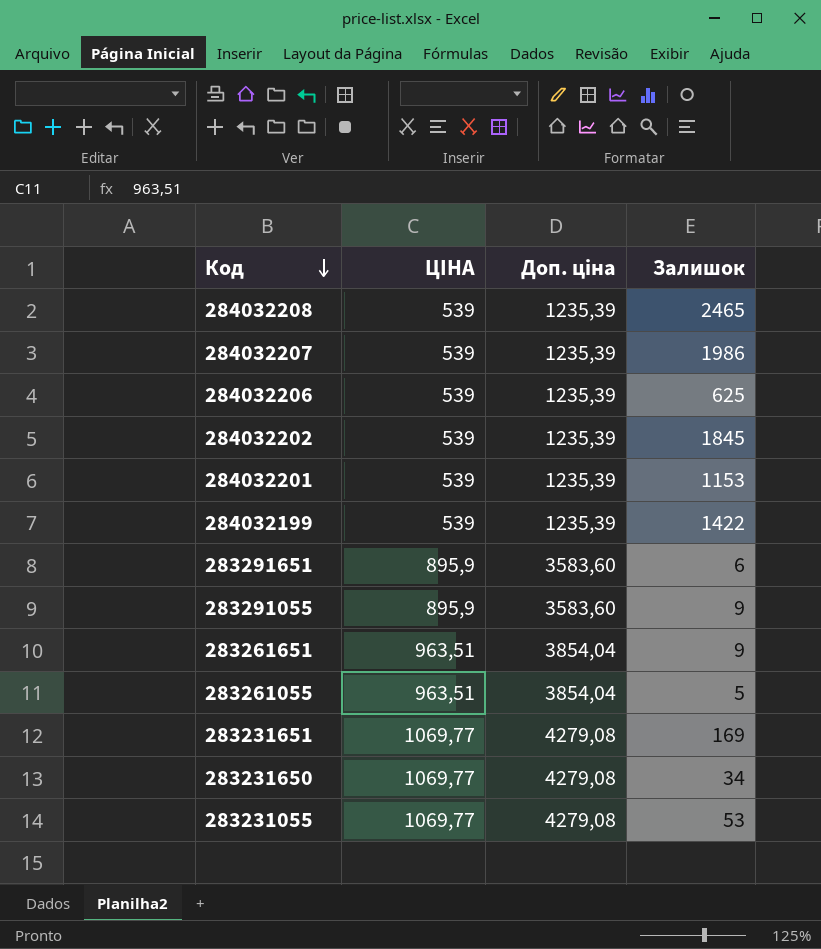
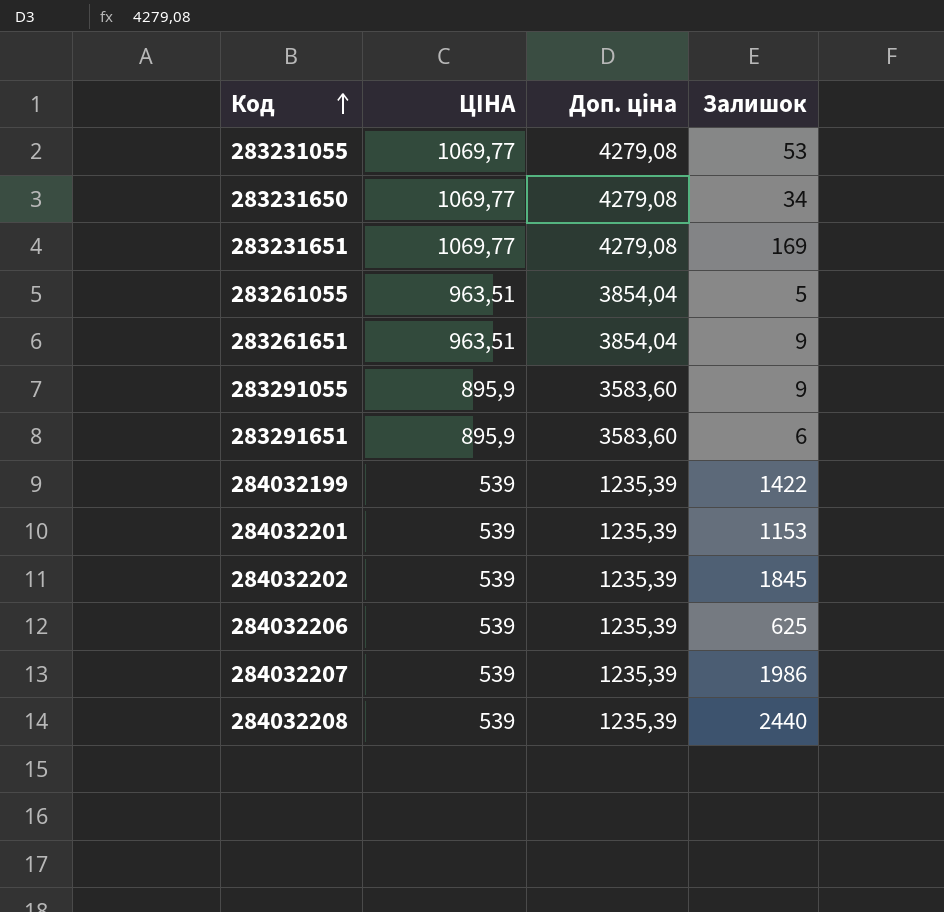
row order: Код descending -> Код ascending
284032208 | Залишок: 2465 -> 2440

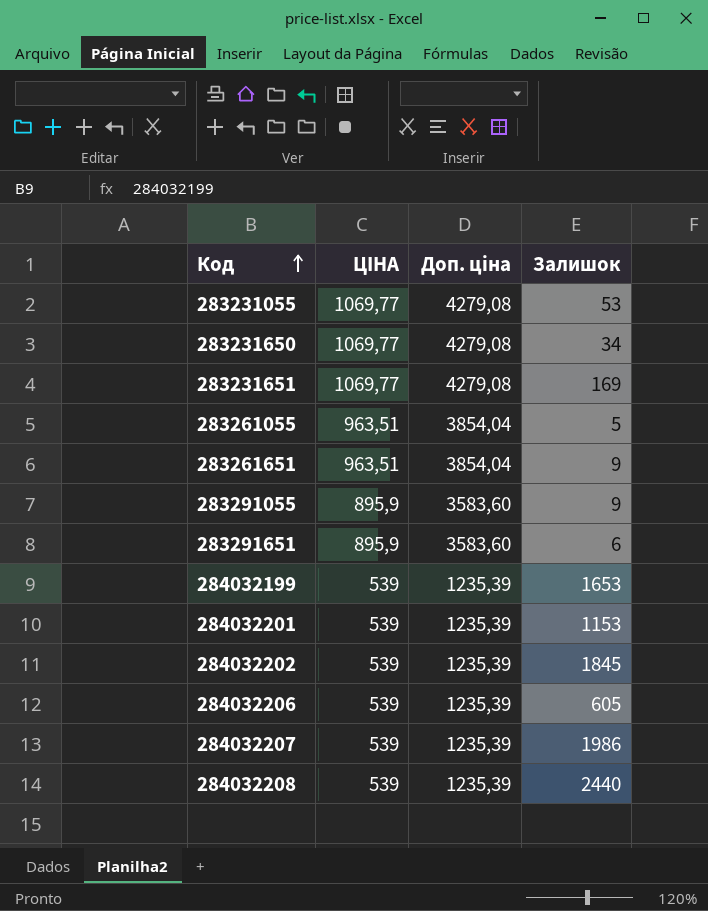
284032199 | Залишок: 1422 -> 1653
284032206 | Залишок: 625 -> 605

